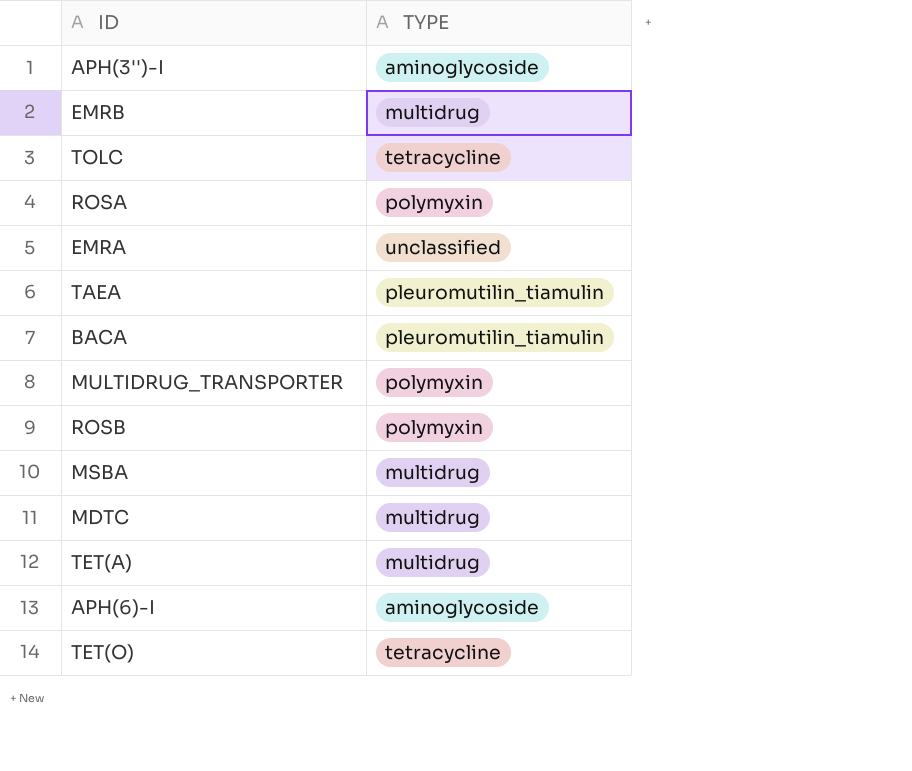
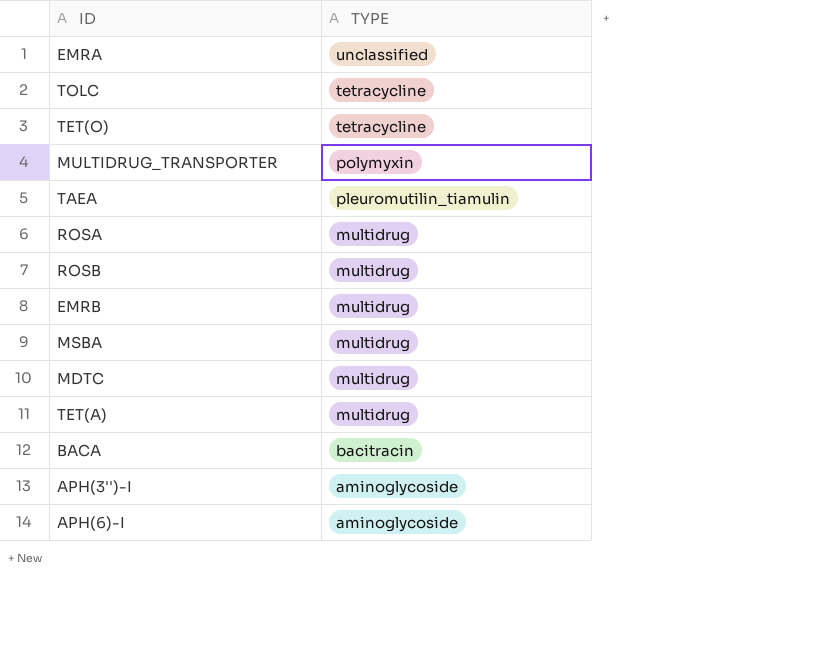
row order: none -> TYPE descending
ROSA | TYPE: polymyxin -> multidrug
ROSB | TYPE: polymyxin -> multidrug
BACA | TYPE: pleuromutilin_tiamulin -> bacitracin

